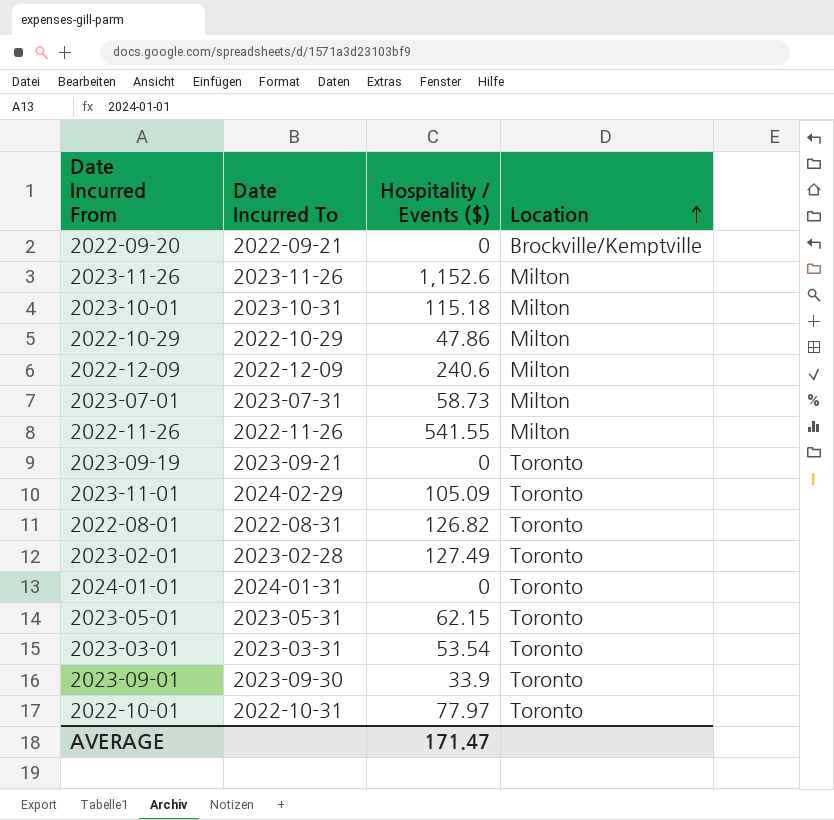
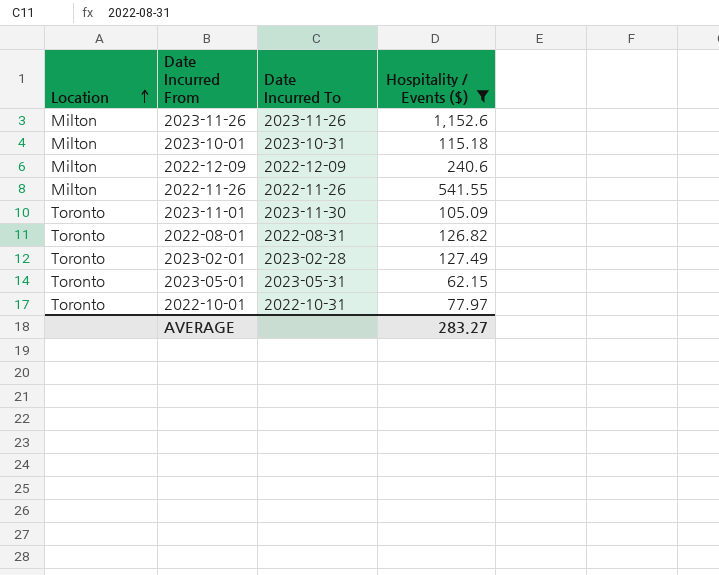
filter: none -> Hospitality / Events ($) >= 62.15
column Location | position: 4 -> 1
2023-11-01 | Date Incurred To: 2024-02-29 -> 2023-11-30
AVERAGE | Hospitality / Events ($): 171.47 -> 283.27

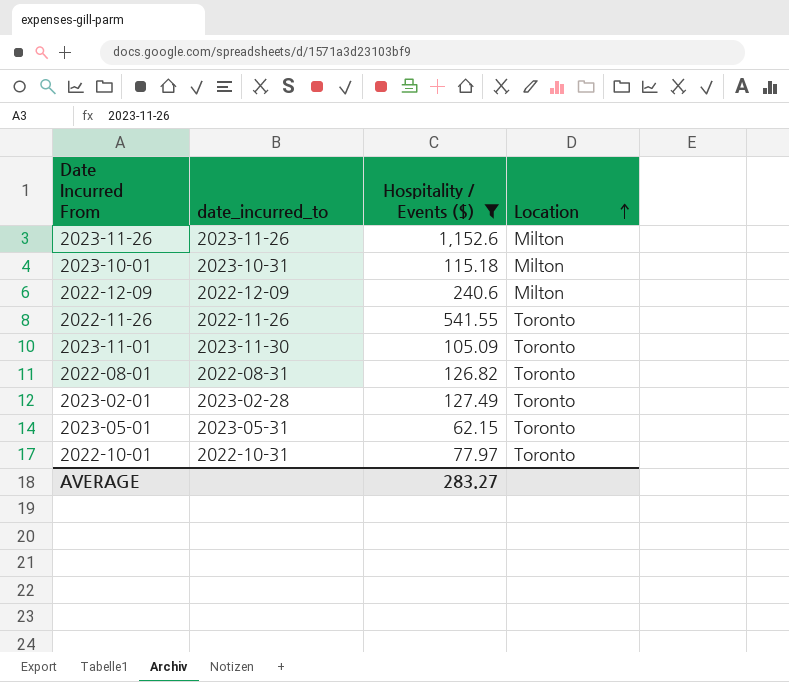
column name: Date Incurred To -> date_incurred_to
column Location | position: 1 -> 4
2022-11-26 | Location: Milton -> Toronto

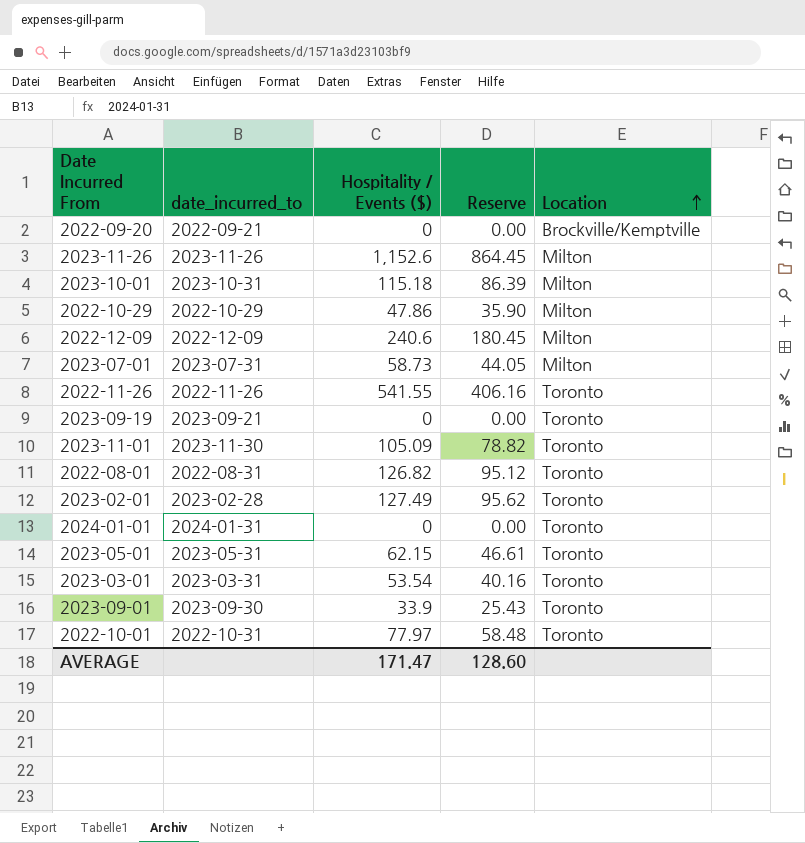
filter: Hospitality / Events ($) >= 62.15 -> none
column Reserve | formula: none -> [Hospitality / Events ($)] * 0.75
AVERAGE | Hospitality / Events ($): 283.27 -> 171.47

